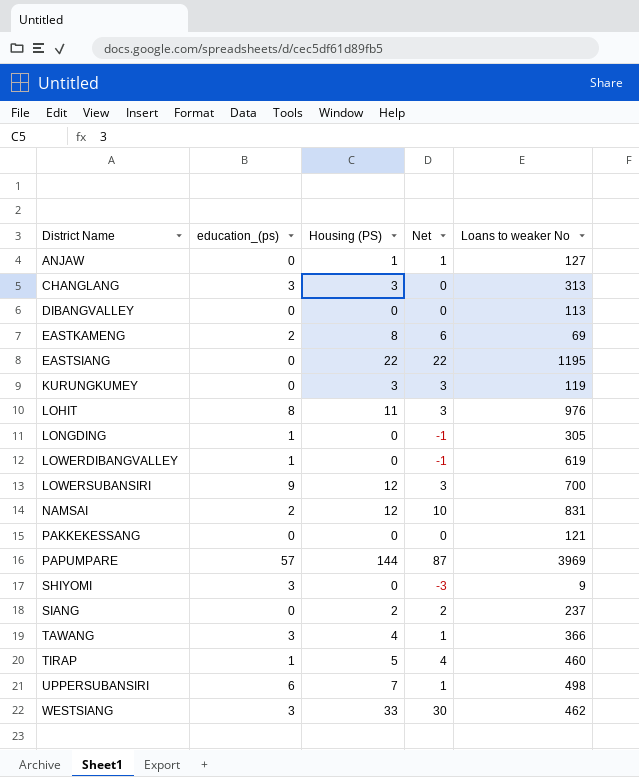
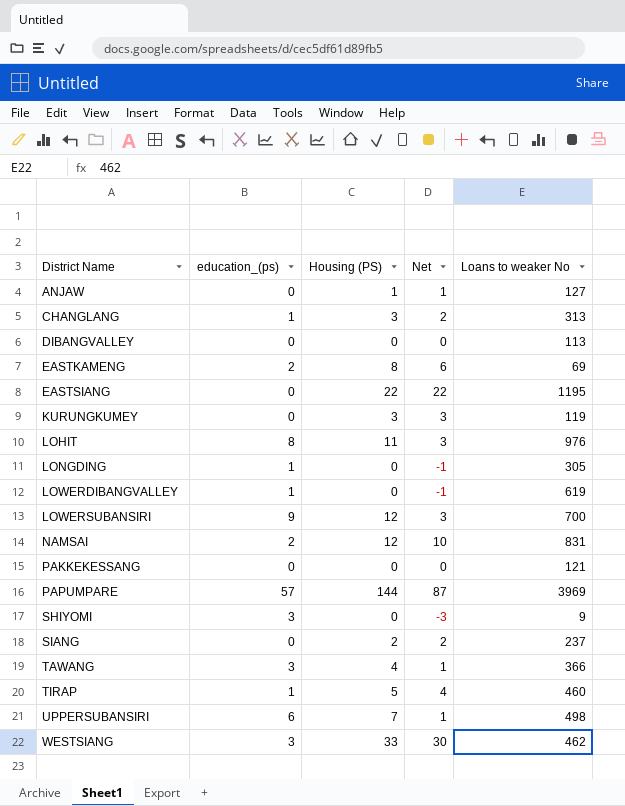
CHANGLANG | education_(ps): 3 -> 1
CHANGLANG | Net: 0 -> 2

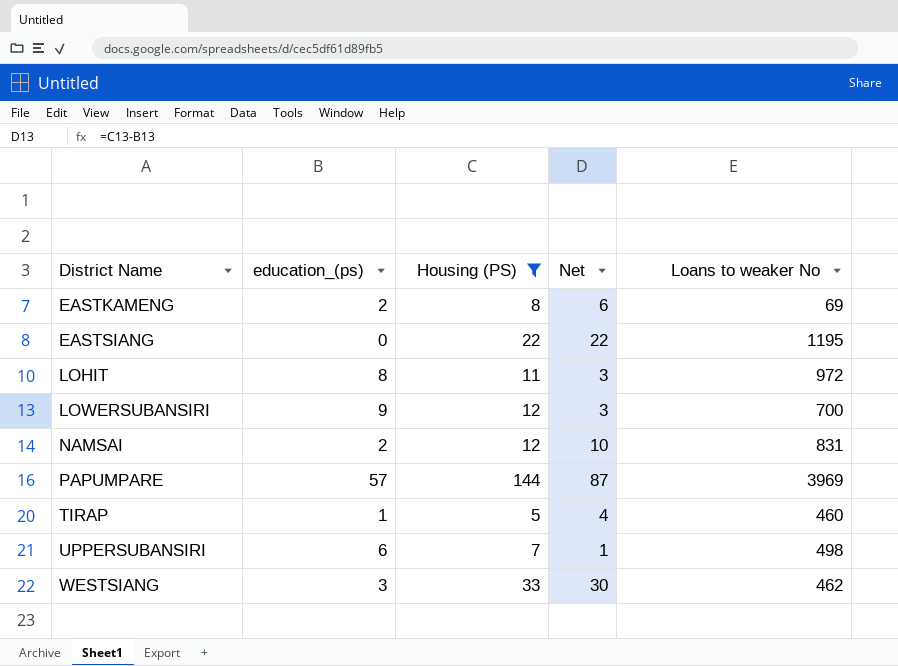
filter: none -> Housing (PS) >= 5
LOHIT | Loans to weaker No: 976 -> 972

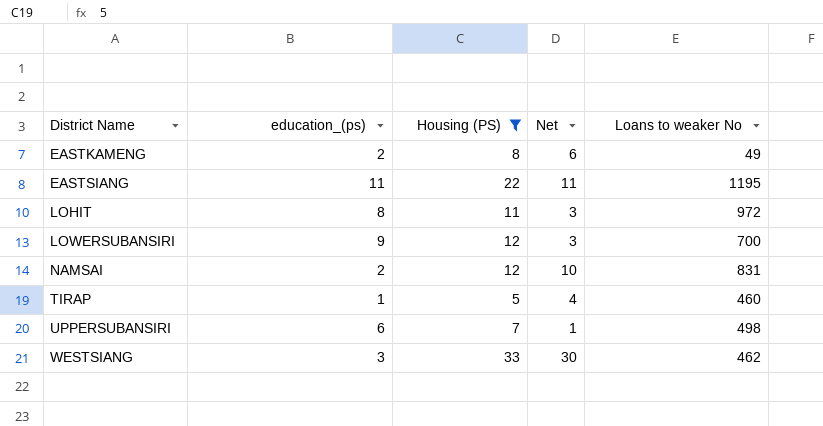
row PAPUMPARE: 57 | 144 | 87 | 3969 -> none
EASTKAMENG | Loans to weaker No: 69 -> 49
EASTSIANG | education_(ps): 0 -> 11
EASTSIANG | Net: 22 -> 11

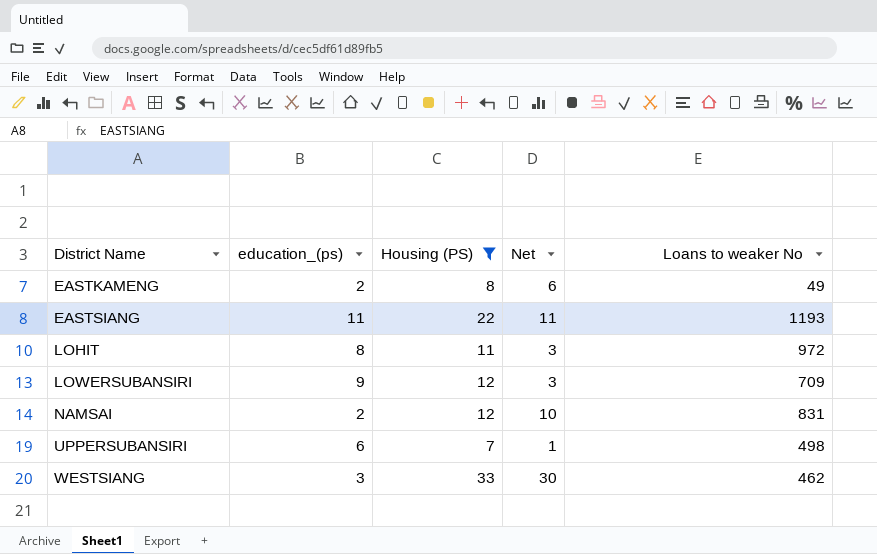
row TIRAP: 1 | 5 | 4 | 460 -> none
EASTSIANG | Loans to weaker No: 1195 -> 1193
LOWERSUBANSIRI | Loans to weaker No: 700 -> 709

